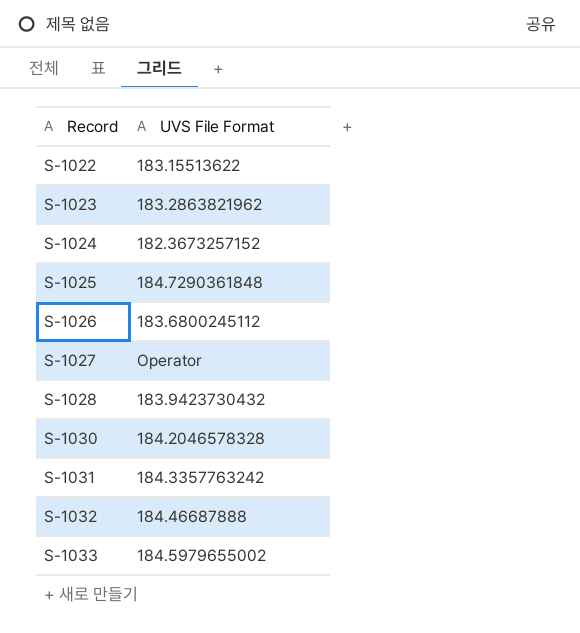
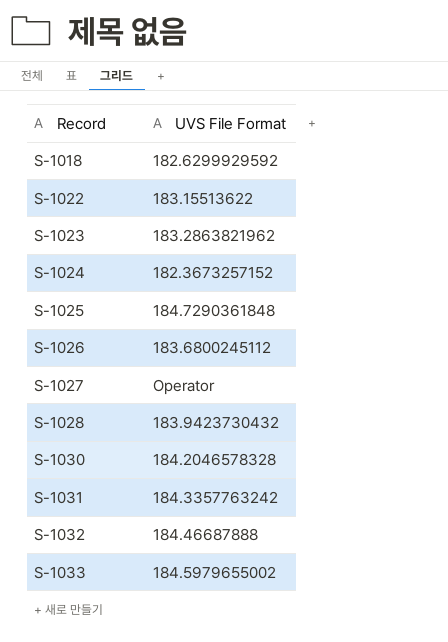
row S-1018: none -> 182.6299929592

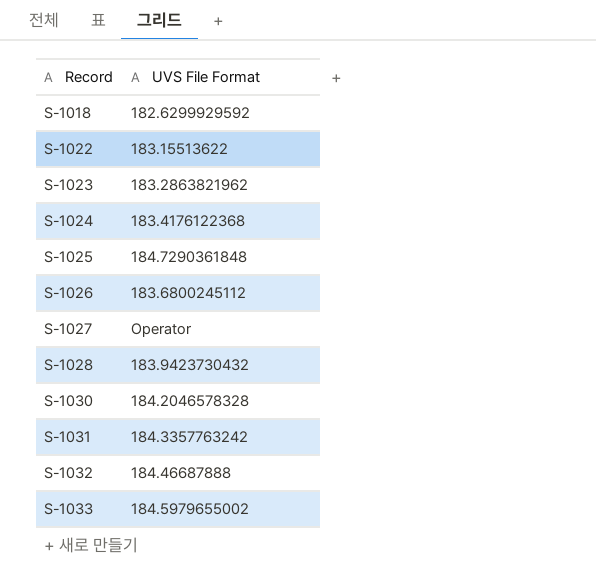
S-1024 | UVS File Format: 182.3673257152 -> 183.4176122368

